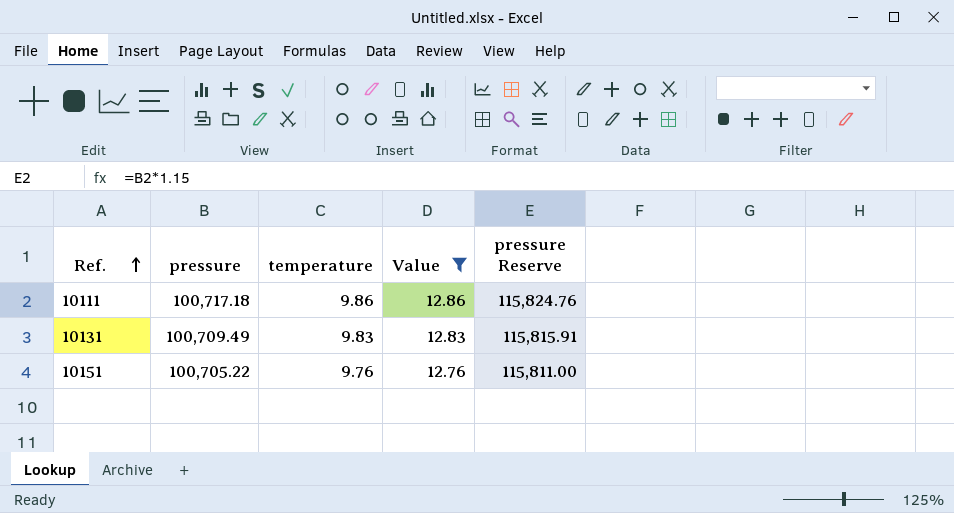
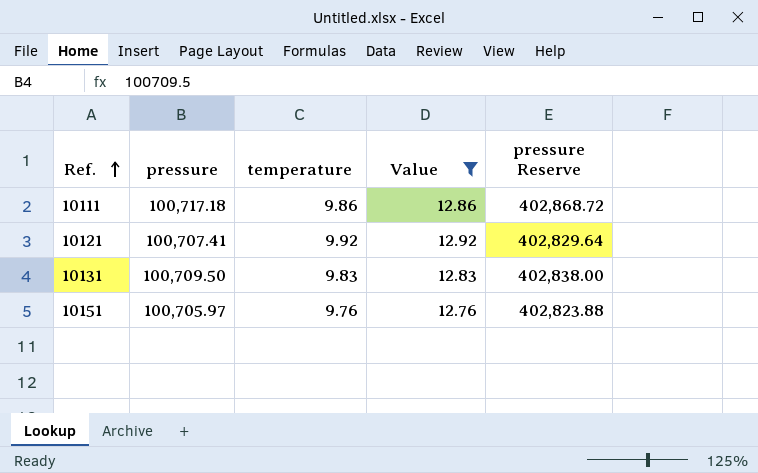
column pressure Reserve | formula: [pressure] * 1.15 -> [pressure] * 4
row 10121: none -> 100,707.41 | 9.92 | 12.92 | 402,829.64
10131 | pressure: 100,709.49 -> 100,709.50
10151 | pressure: 100,705.22 -> 100,705.97

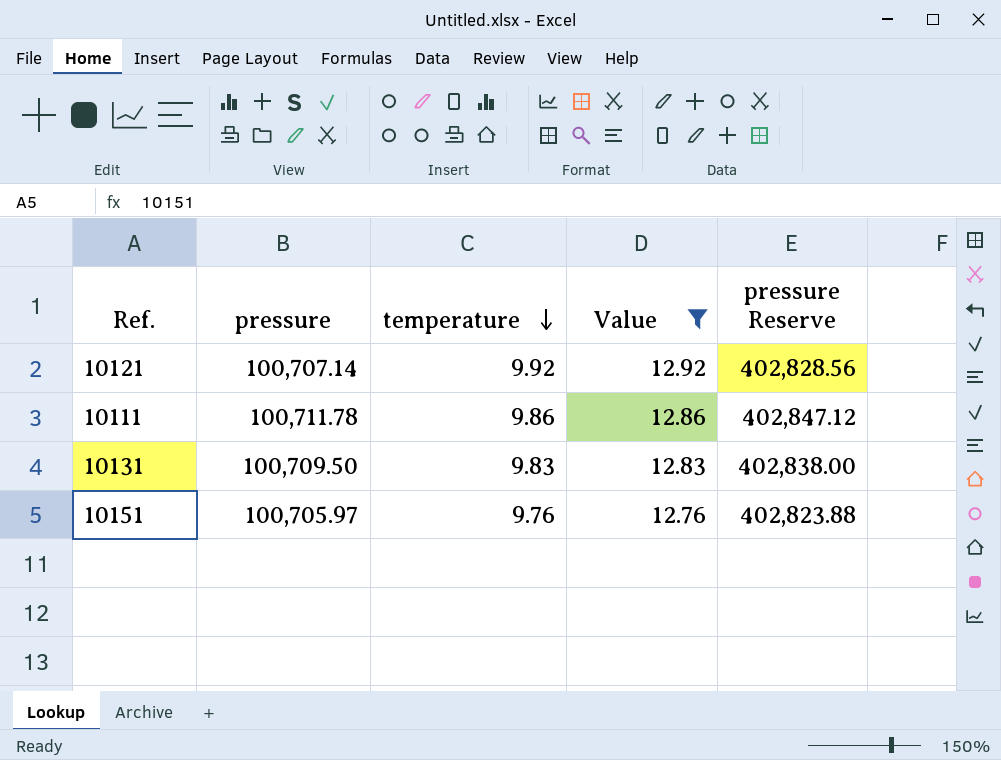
row order: Ref. ascending -> temperature descending
10121 | pressure: 100,707.41 -> 100,707.14
10121 | pressure Reserve: 402,829.64 -> 402,828.56
10111 | pressure: 100,717.18 -> 100,711.78
10111 | pressure Reserve: 402,868.72 -> 402,847.12

